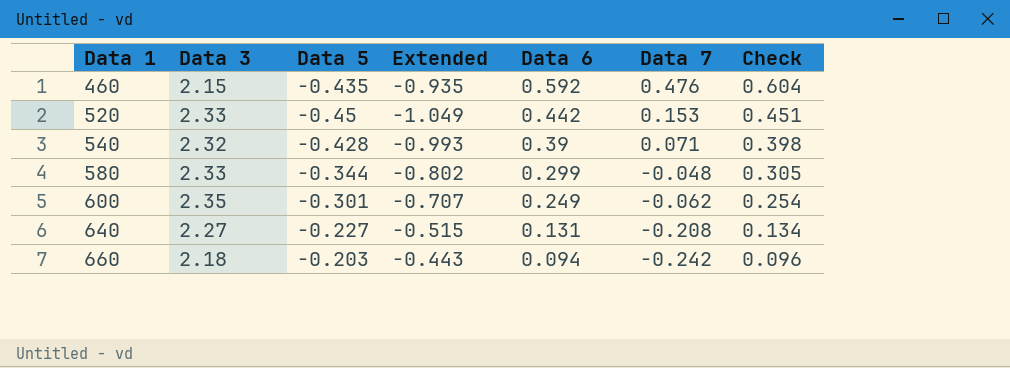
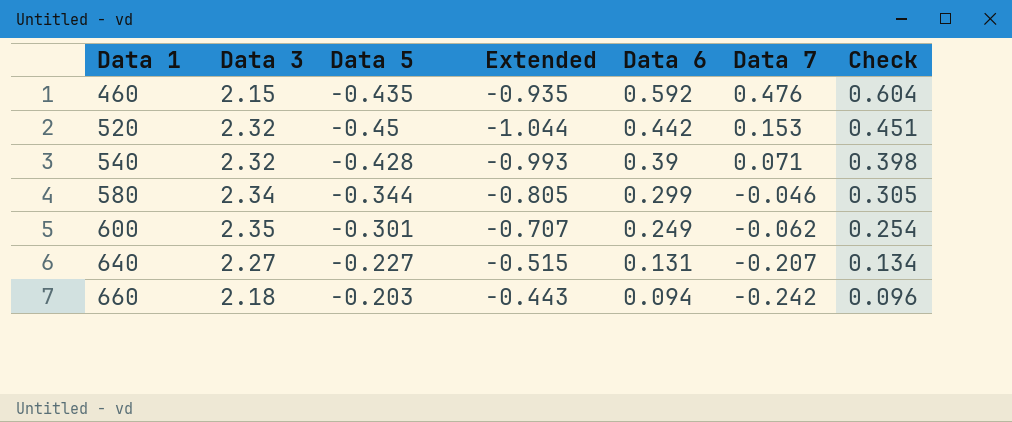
520 | Data 3: 2.33 -> 2.32
520 | Extended: -1.049 -> -1.044
580 | Data 3: 2.33 -> 2.34
580 | Extended: -0.802 -> -0.805
580 | Data 7: -0.048 -> -0.046
640 | Data 7: -0.208 -> -0.207

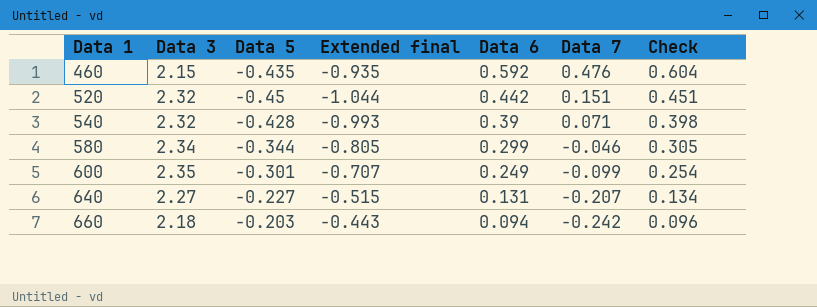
column name: Extended -> Extended final
520 | Data 7: 0.153 -> 0.151
600 | Data 7: -0.062 -> -0.099

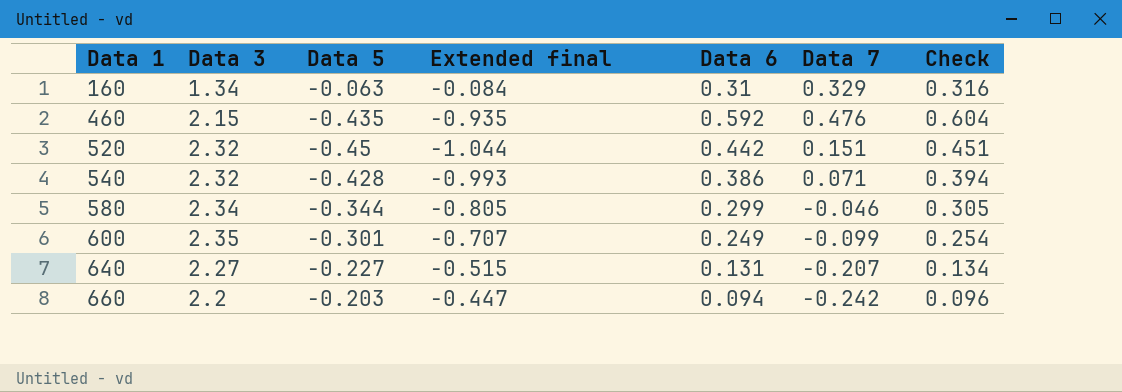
row 160: none -> 1.34 | -0.063 | -0.084 | 0.31 | 0.329 | 0.316
540 | Data 6: 0.39 -> 0.386
540 | Check: 0.398 -> 0.394
660 | Data 3: 2.18 -> 2.2
660 | Extended final: -0.443 -> -0.447

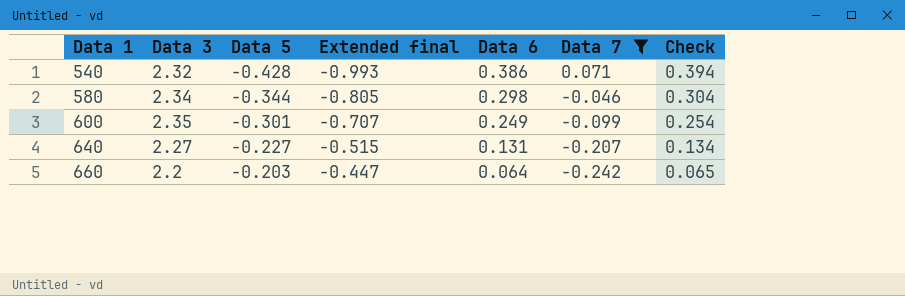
filter: none -> Data 7 <= 0.071
580 | Data 6: 0.299 -> 0.298
580 | Check: 0.305 -> 0.304
660 | Data 6: 0.094 -> 0.064
660 | Check: 0.096 -> 0.065

